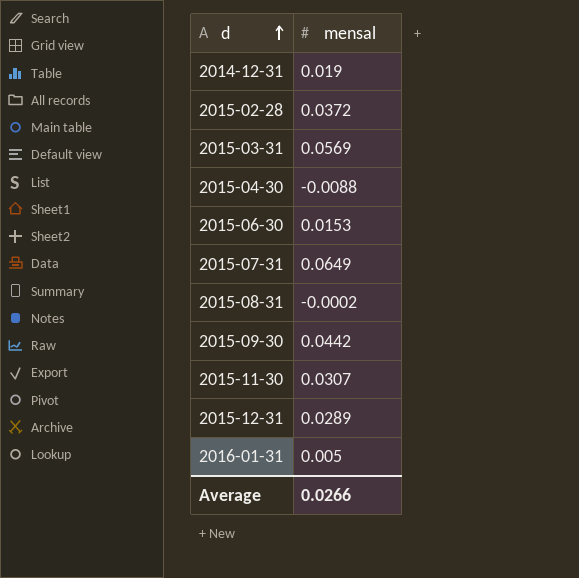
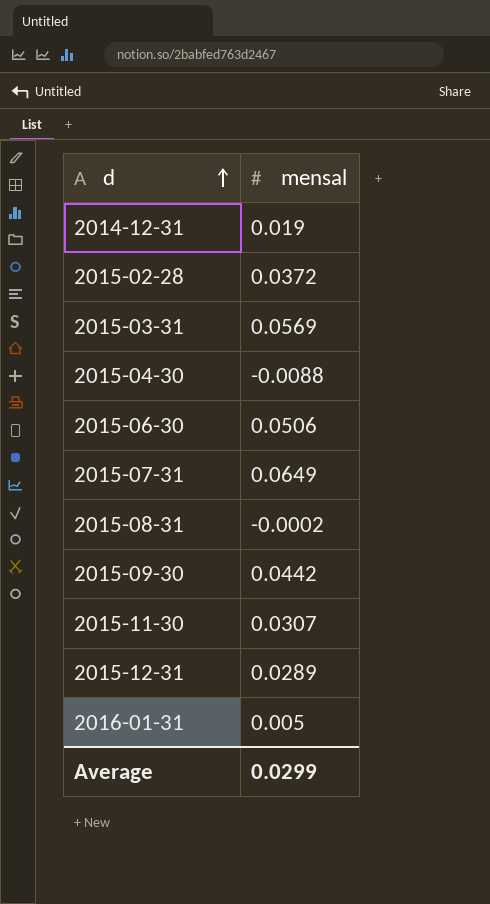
2015-06-30 | mensal: 0.0153 -> 0.0506
Average | mensal: 0.0266 -> 0.0299

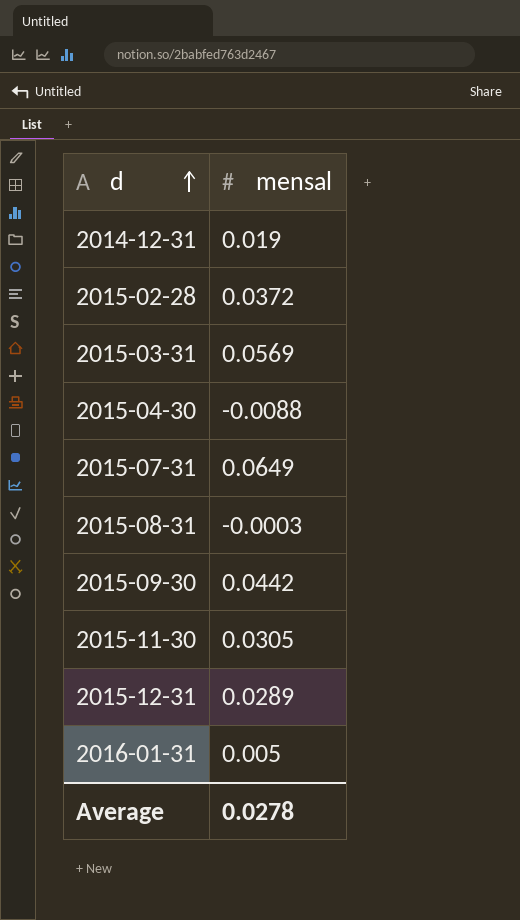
row 2015-06-30: 0.0506 -> none
2015-08-31 | mensal: -0.0002 -> -0.0003
2015-11-30 | mensal: 0.0307 -> 0.0305
Average | mensal: 0.0299 -> 0.0278

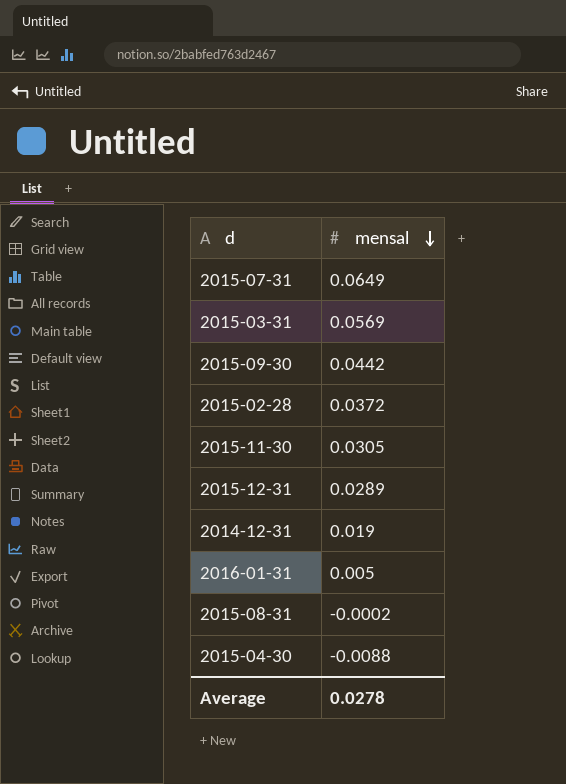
row order: d ascending -> mensal descending
2015-08-31 | mensal: -0.0003 -> -0.0002

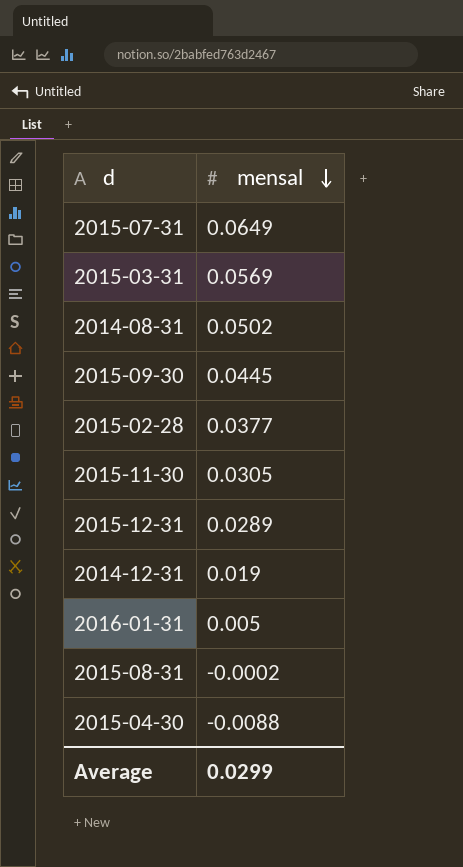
row 2014-08-31: none -> 0.0502
2015-09-30 | mensal: 0.0442 -> 0.0445
2015-02-28 | mensal: 0.0372 -> 0.0377
Average | mensal: 0.0278 -> 0.0299

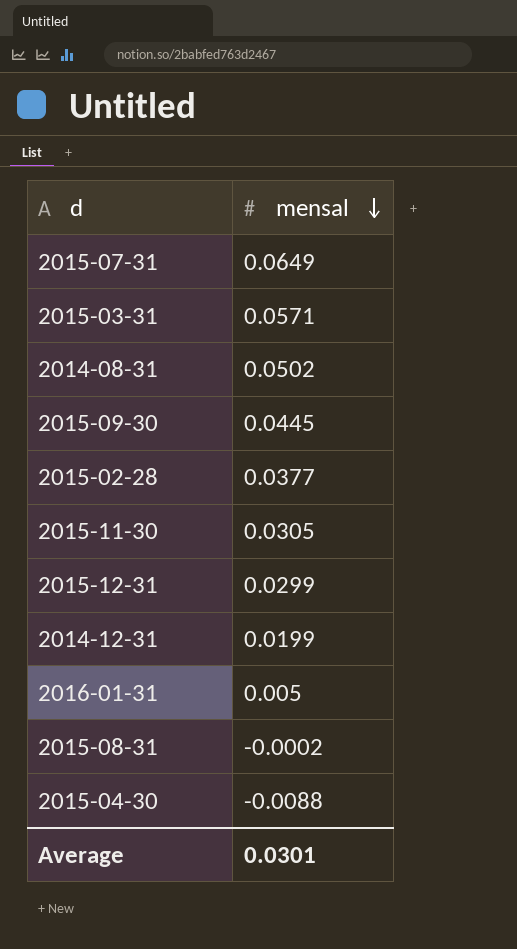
2015-03-31 | mensal: 0.0569 -> 0.0571
2015-12-31 | mensal: 0.0289 -> 0.0299
2014-12-31 | mensal: 0.019 -> 0.0199
Average | mensal: 0.0299 -> 0.0301

